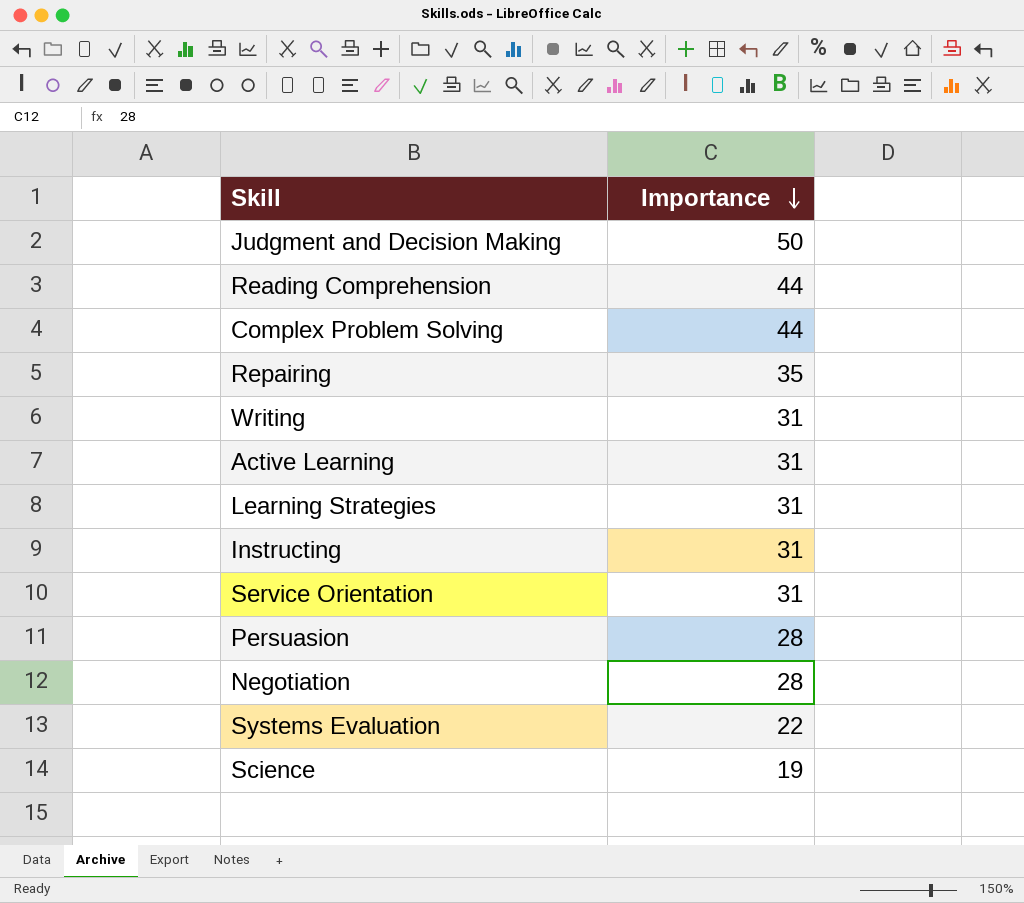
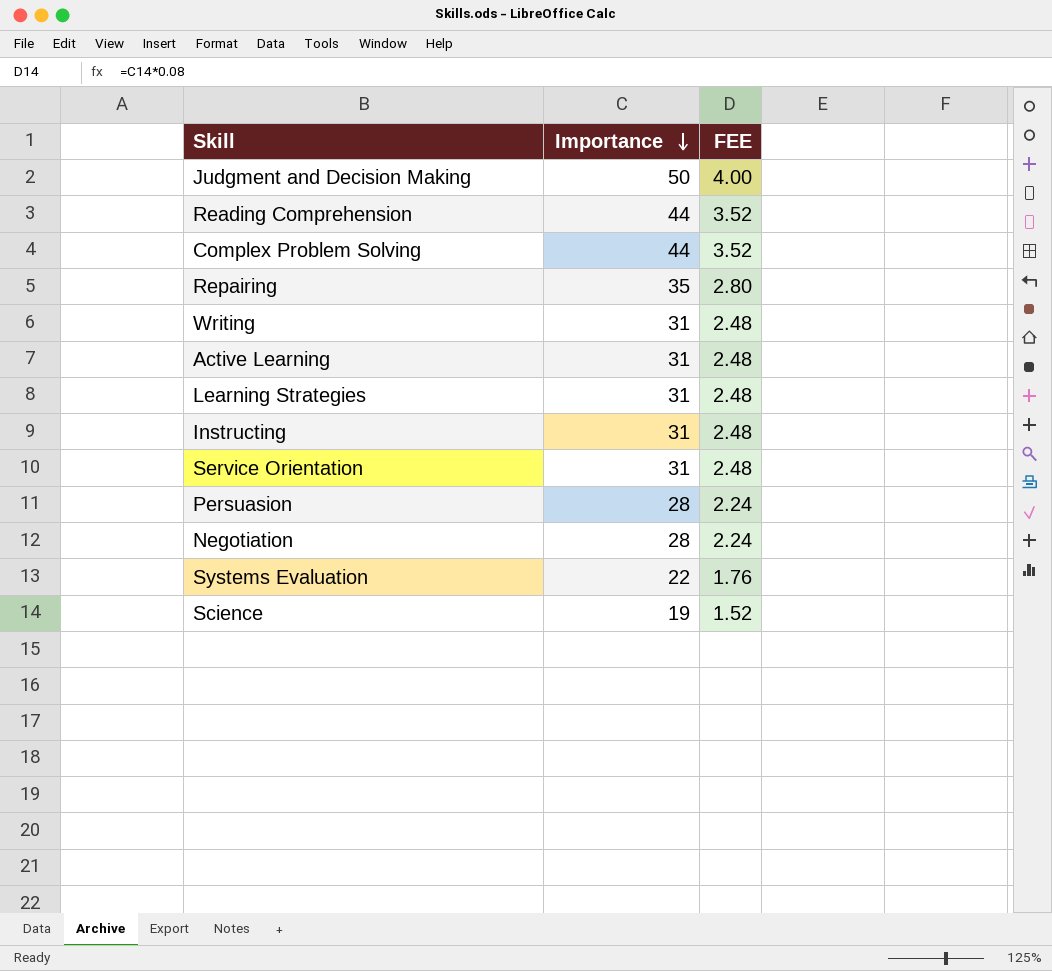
column FEE | formula: none -> [Importance] * 0.08

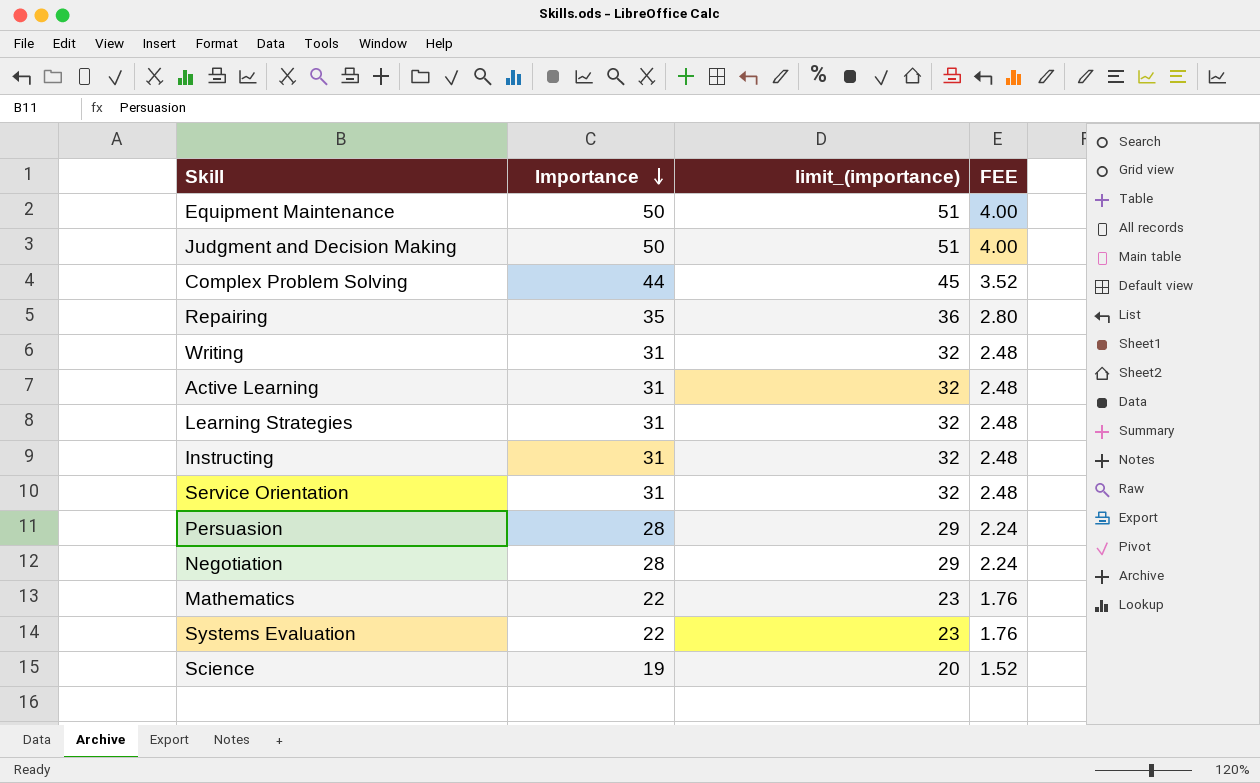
column limit_(importance) | formula: none -> [Importance] + 1
row Reading Comprehension: 44 | 3.52 -> none
row Equipment Maintenance: none -> 50 | 51 | 4.00
row Mathematics: none -> 22 | 23 | 1.76

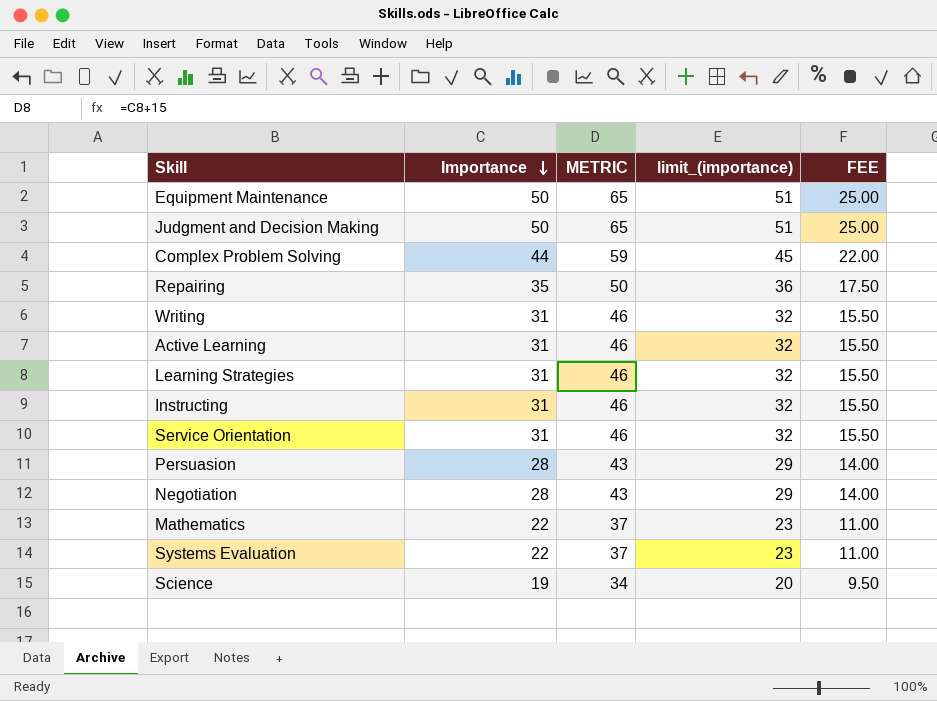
column METRIC | formula: none -> [Importance] + 15
column FEE | formula: [Importance] * 0.08 -> [Importance] * 0.5

